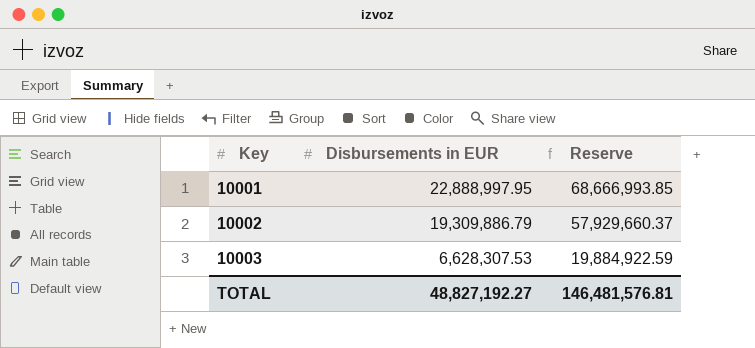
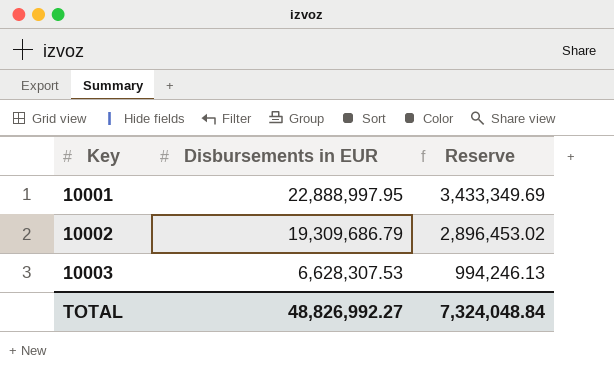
column Reserve | formula: [Disbursements in EUR] * 3 -> [Disbursements in EUR] * 0.15
10002 | Disbursements in EUR: 19,309,886.79 -> 19,309,686.79
TOTAL | Disbursements in EUR: 48,827,192.27 -> 48,826,992.27
TOTAL | Reserve: 146,481,576.81 -> 7,324,048.84

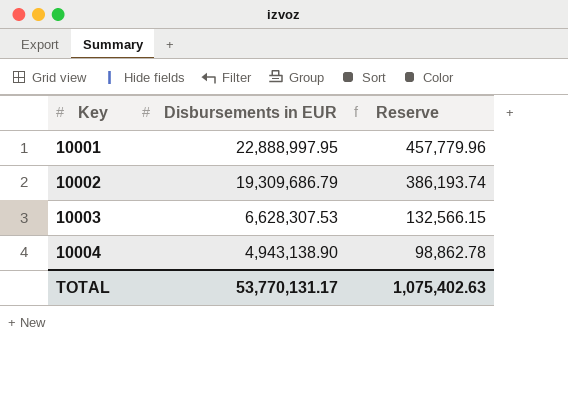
column Reserve | formula: [Disbursements in EUR] * 0.15 -> [Disbursements in EUR] * 0.02
row 10004: none -> 4,943,138.90 | 98,862.78
TOTAL | Disbursements in EUR: 48,826,992.27 -> 53,770,131.17
TOTAL | Reserve: 7,324,048.84 -> 1,075,402.63

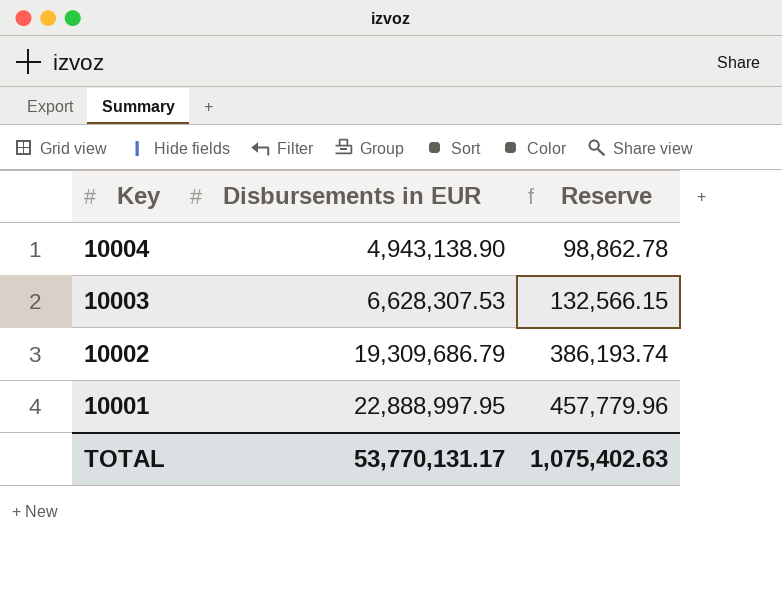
row order: Key ascending -> Key descending

